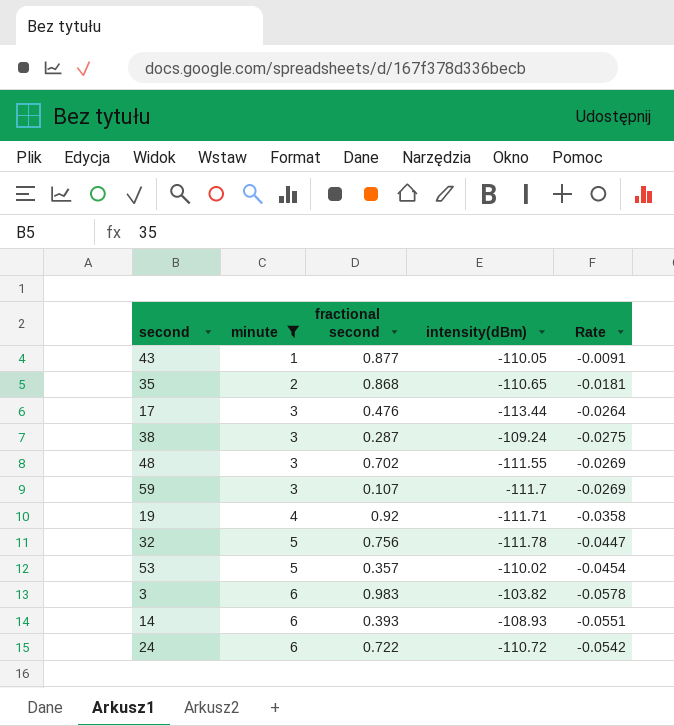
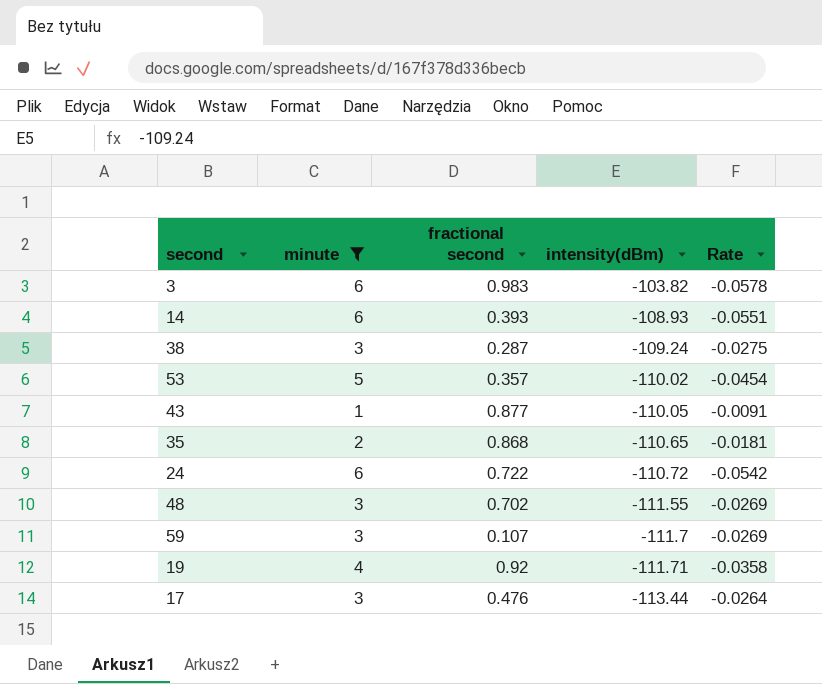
row order: minute ascending -> intensity(dBm) descending
row 32: 5 | 0.756 | -111.78 | -0.0447 -> none

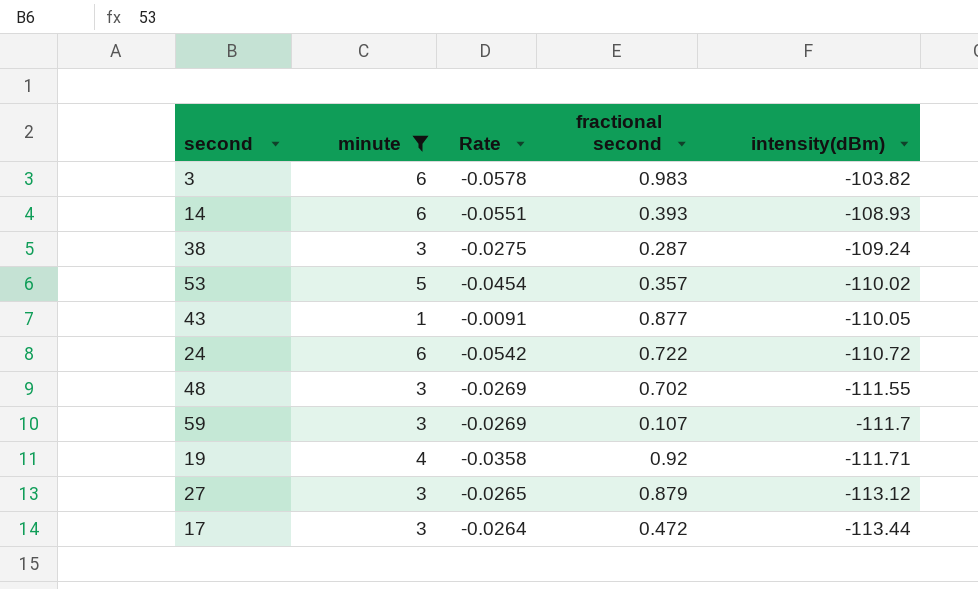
column Rate | position: 5 -> 3
row 35: 2 | 0.868 | -110.65 | -0.0181 -> none
row 27: none -> 3 | -0.0265 | 0.879 | -113.12
17 | fractional second: 0.476 -> 0.472

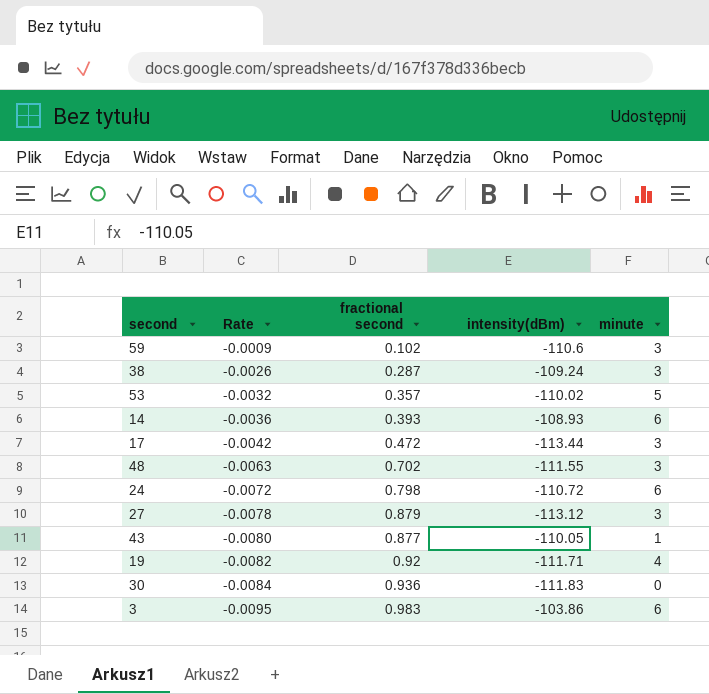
filter: minute != 0 -> none
row order: intensity(dBm) descending -> Rate descending
column Rate | formula: [minute] / [intensity(dBm)] -> [fractional second] / [intensity(dBm)]
column minute | position: 2 -> 5
59 | fractional second: 0.107 -> 0.102
59 | intensity(dBm): -111.7 -> -110.6
24 | fractional second: 0.722 -> 0.798
3 | intensity(dBm): -103.82 -> -103.86

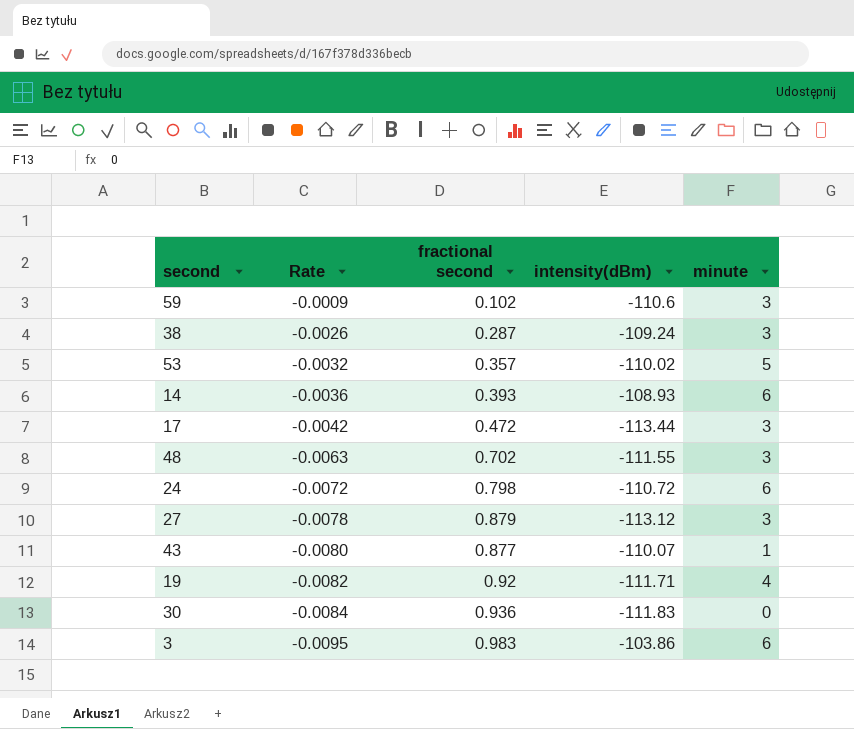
43 | intensity(dBm): -110.05 -> -110.07

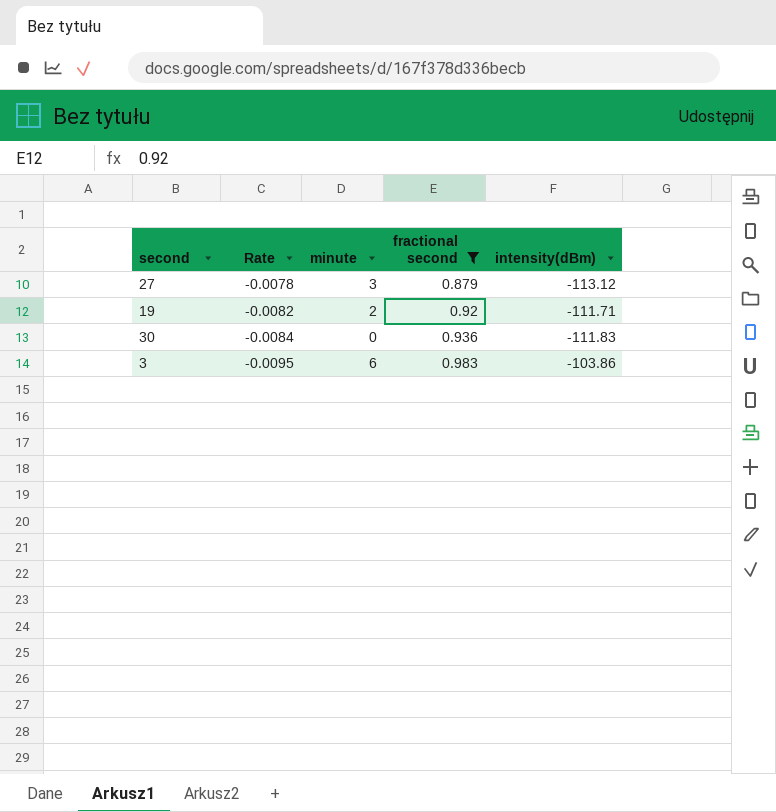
filter: none -> fractional second >= 0.879
column minute | position: 5 -> 3
19 | minute: 4 -> 2

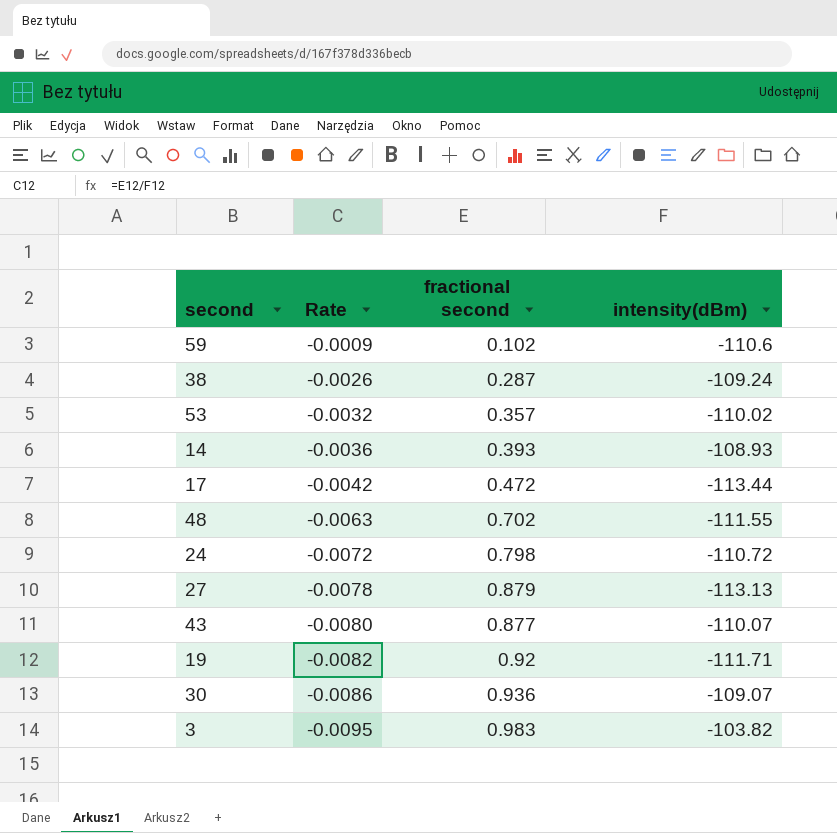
filter: fractional second >= 0.879 -> none
column minute | position: 3 -> none
27 | intensity(dBm): -113.12 -> -113.13
30 | Rate: -0.0084 -> -0.0086
30 | intensity(dBm): -111.83 -> -109.07
3 | intensity(dBm): -103.86 -> -103.82

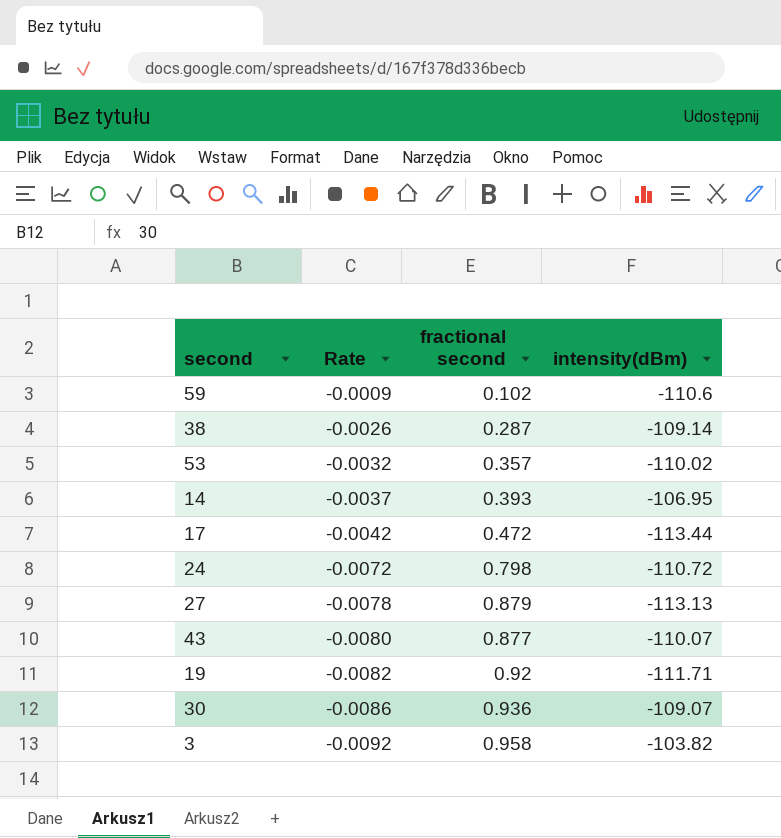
row 48: -0.0063 | 0.702 | -111.55 -> none
38 | intensity(dBm): -109.24 -> -109.14
14 | Rate: -0.0036 -> -0.0037
14 | intensity(dBm): -108.93 -> -106.95
3 | Rate: -0.0095 -> -0.0092
3 | fractional second: 0.983 -> 0.958

